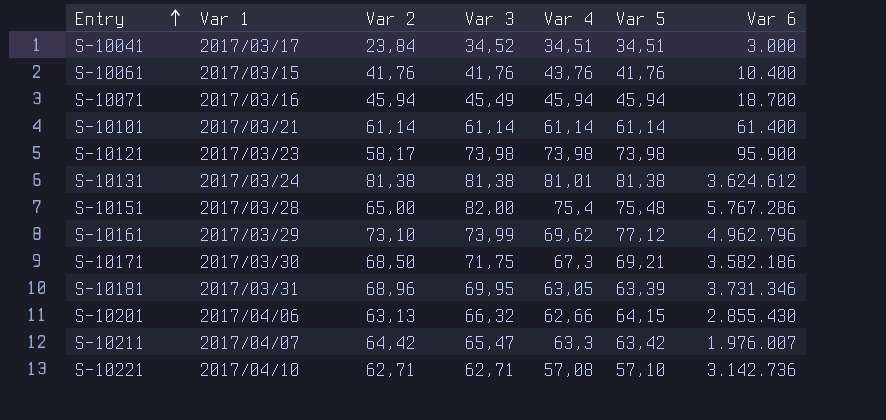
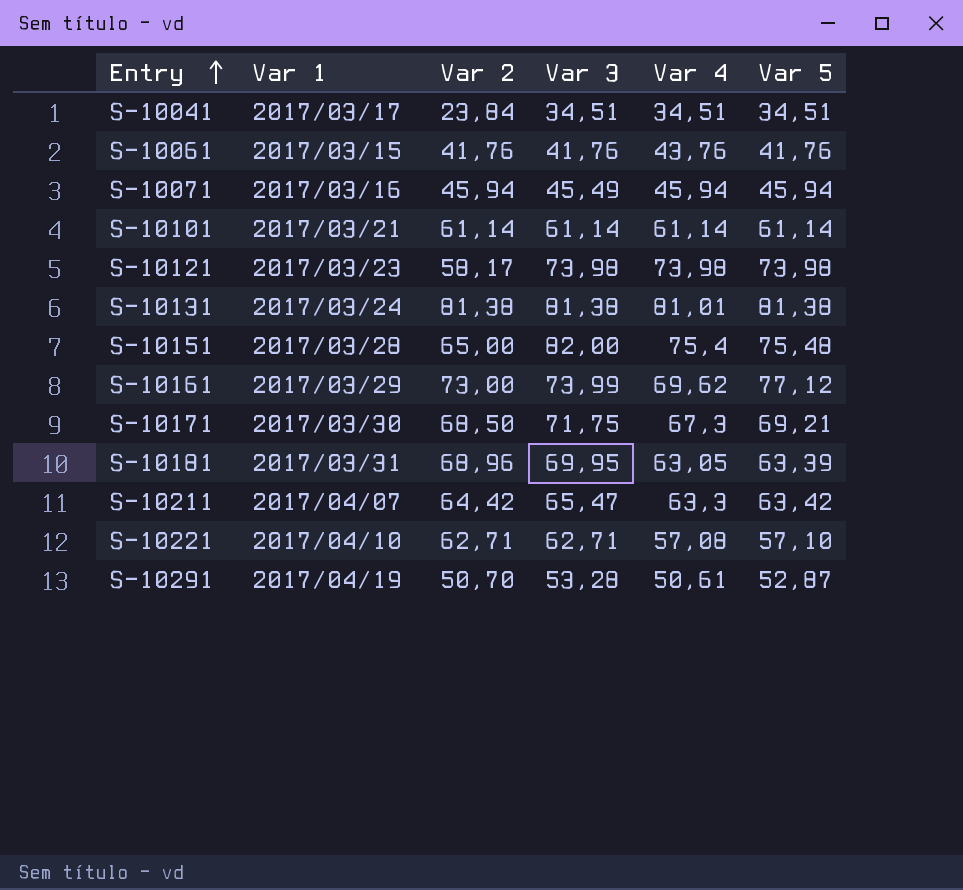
column Var 6 | position: 7 -> none
row S-10201: 2017/04/06 | 63,13 | 66,32 | 62,66 | 64,15 | 2.855.430 -> none
S-10041 | Var 3: 34,52 -> 34,51
S-10161 | Var 2: 73,10 -> 73,00
row S-10291: none -> 2017/04/19 | 50,70 | 53,28 | 50,61 | 52,87

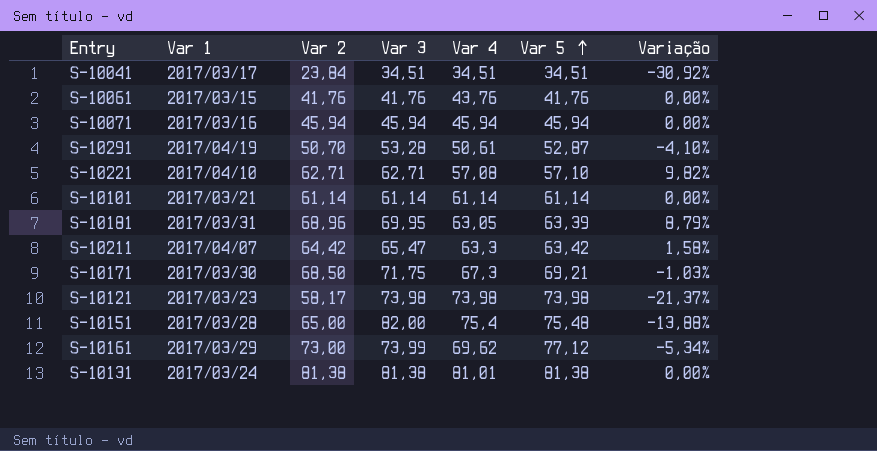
row order: Entry ascending -> Var 5 ascending
column Variação | formula: none -> ([Var 2] - [Var 5]) / [Var 5]
S-10071 | Var 3: 45,49 -> 45,94

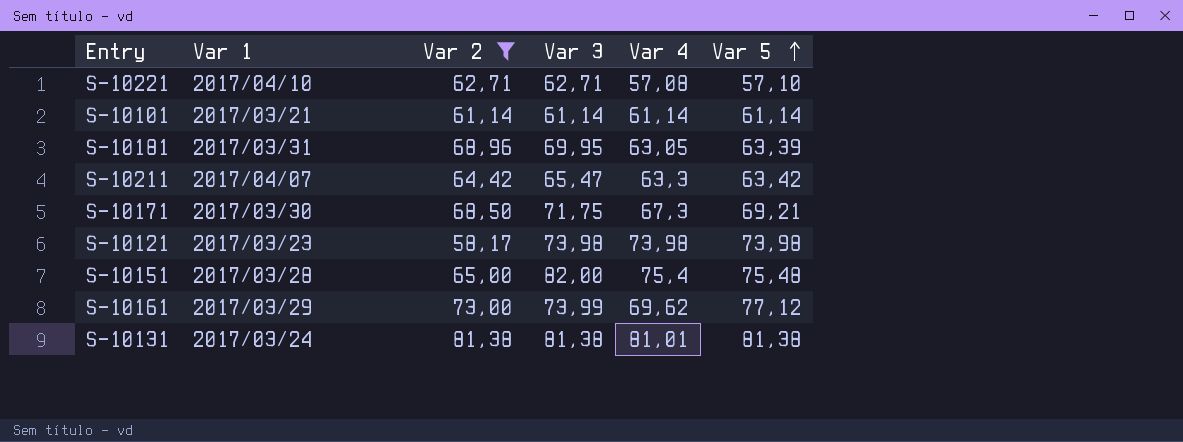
filter: none -> Var 2 >= 58,17
column Variação | formula: ([Var 2] - [Var 5]) / [Var 5] -> none

